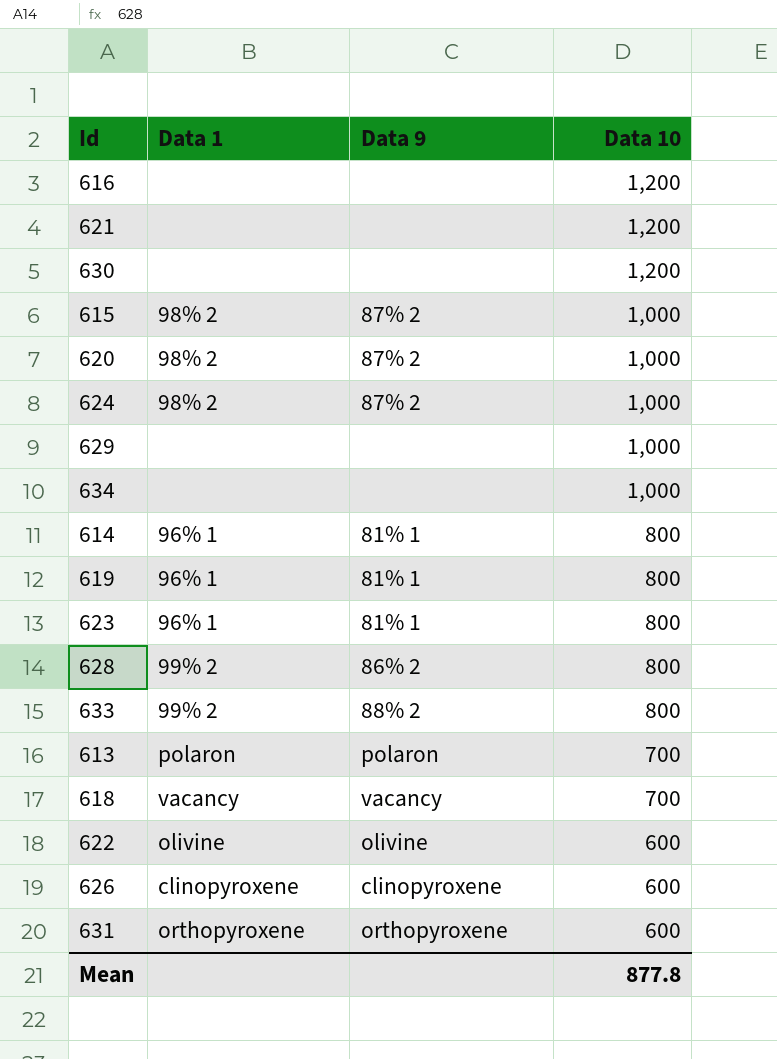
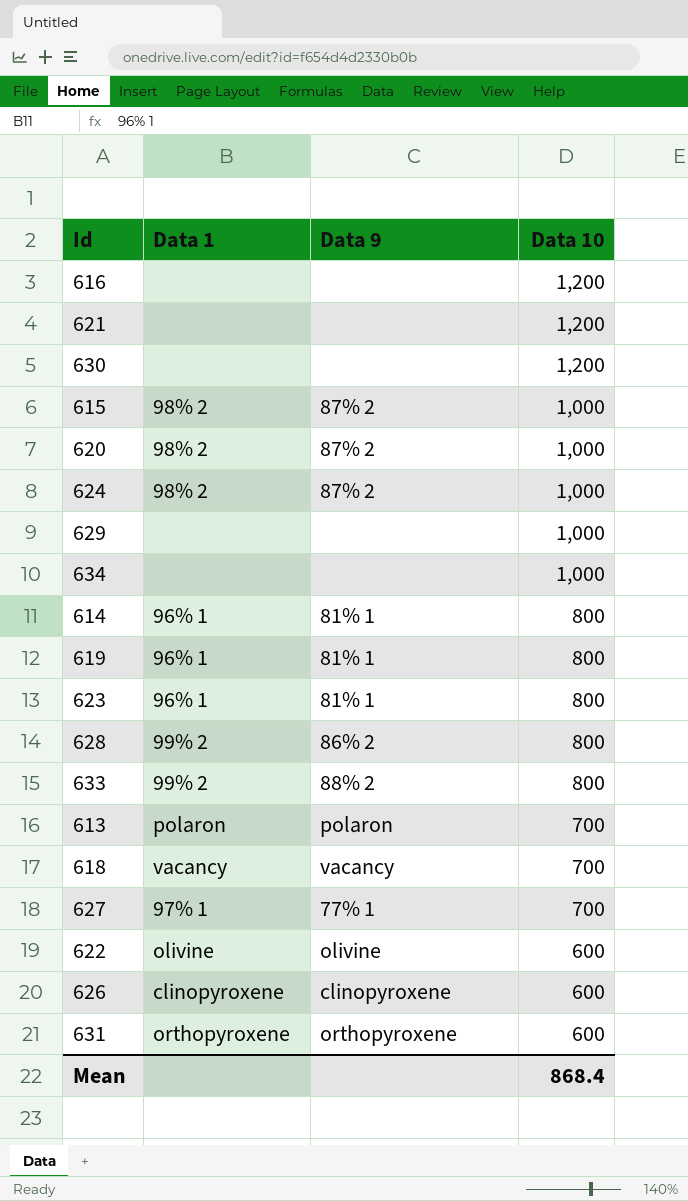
row 627: none -> 97% 1 | 77% 1 | 700
Mean | Data 10: 877.8 -> 868.4

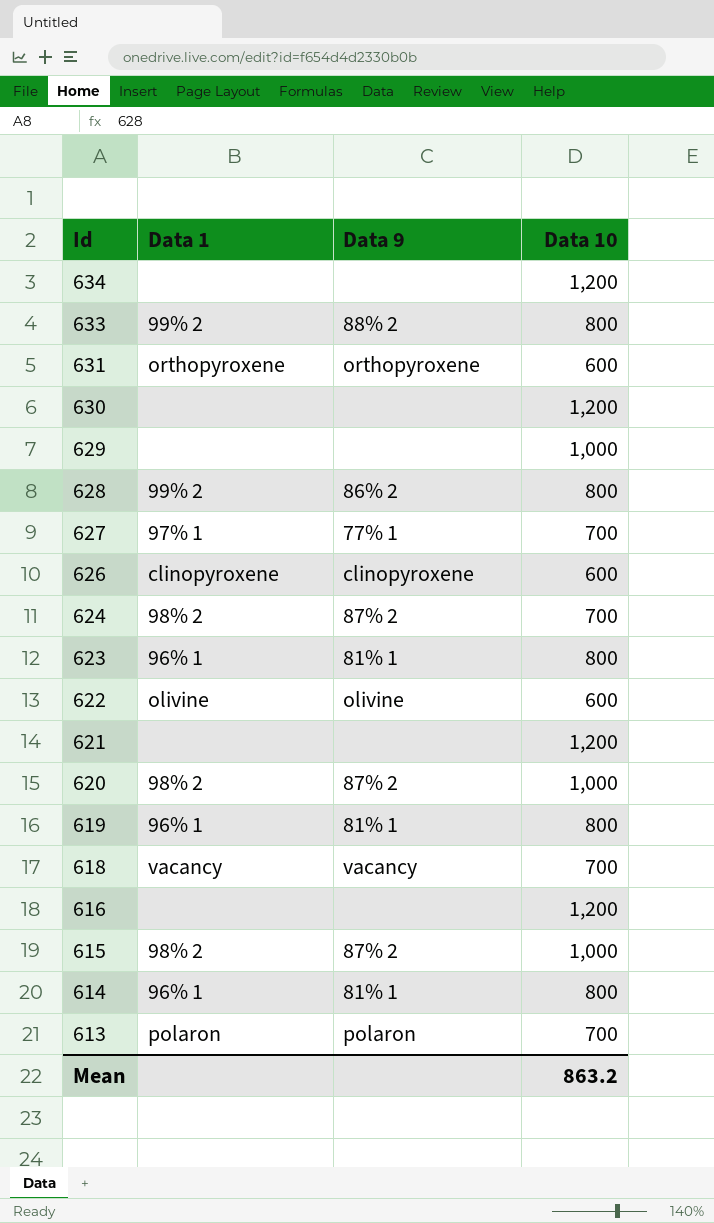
row order: Data 10 descending -> Id descending
634 | Data 10: 1,000 -> 1,200
624 | Data 10: 1,000 -> 700
Mean | Data 10: 868.4 -> 863.2

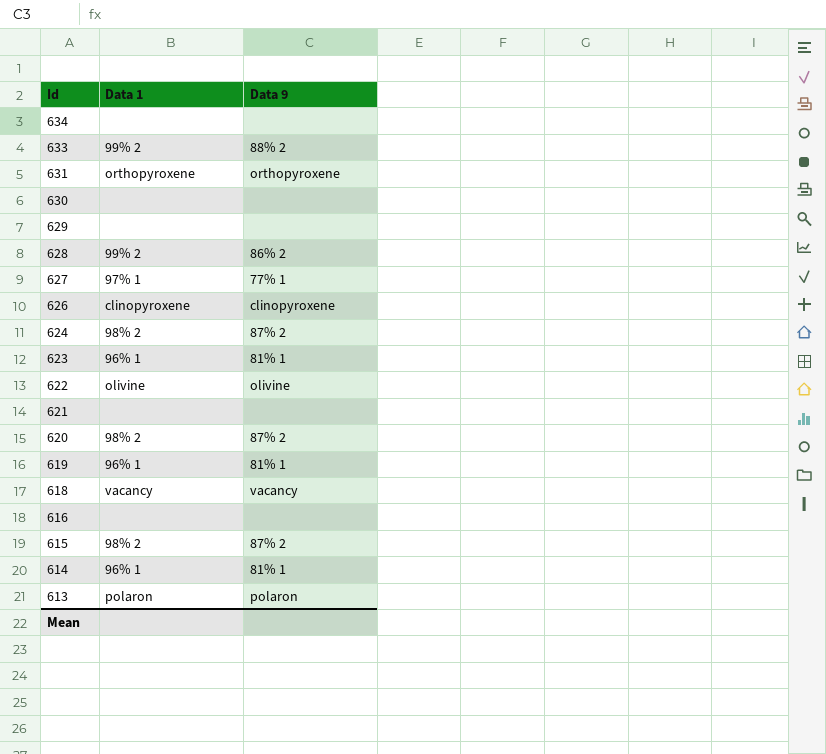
column Data 10 | position: 4 -> none

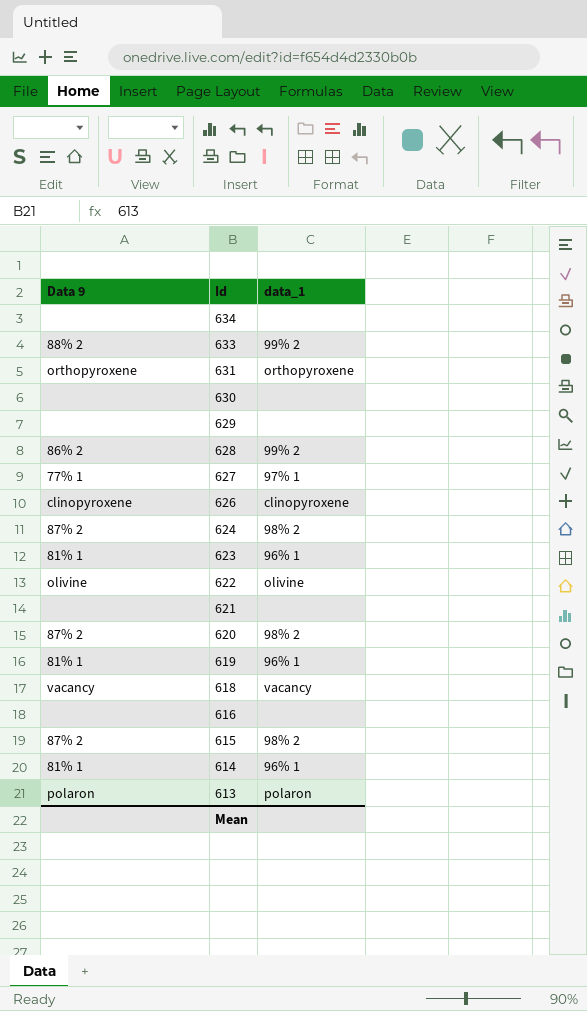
column Data 9 | position: 3 -> 1
column name: Data 1 -> data_1

